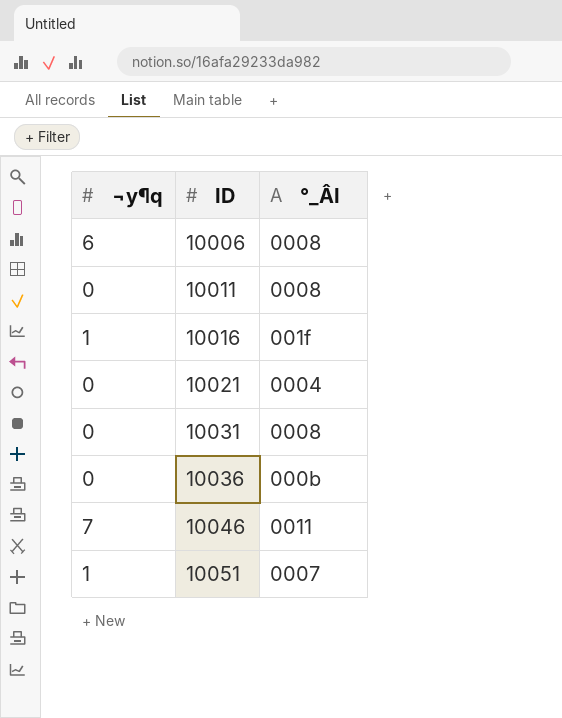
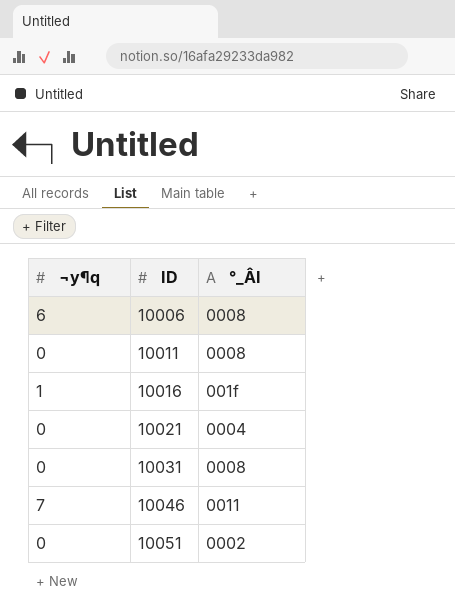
row 10036: 0 | 000b -> none
10051 | ¬y¶q: 1 -> 0
10051 | °_ÂI: 0007 -> 0002

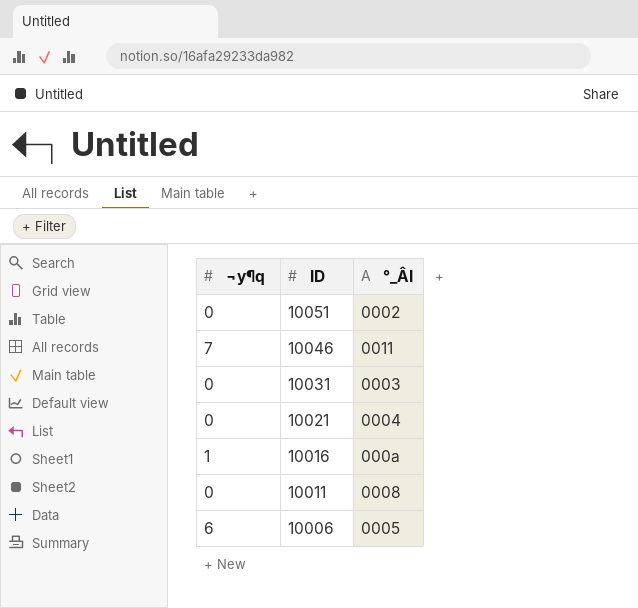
row order: ID ascending -> ID descending
10031 | °_ÂI: 0008 -> 0003
10016 | °_ÂI: 001f -> 000a
10006 | °_ÂI: 0008 -> 0005

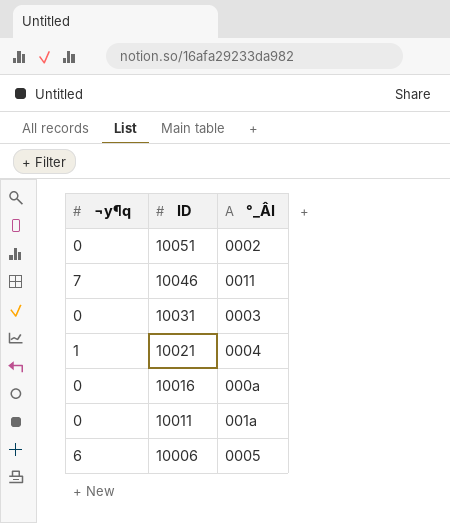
10021 | ¬y¶q: 0 -> 1
10016 | ¬y¶q: 1 -> 0
10011 | °_ÂI: 0008 -> 001a

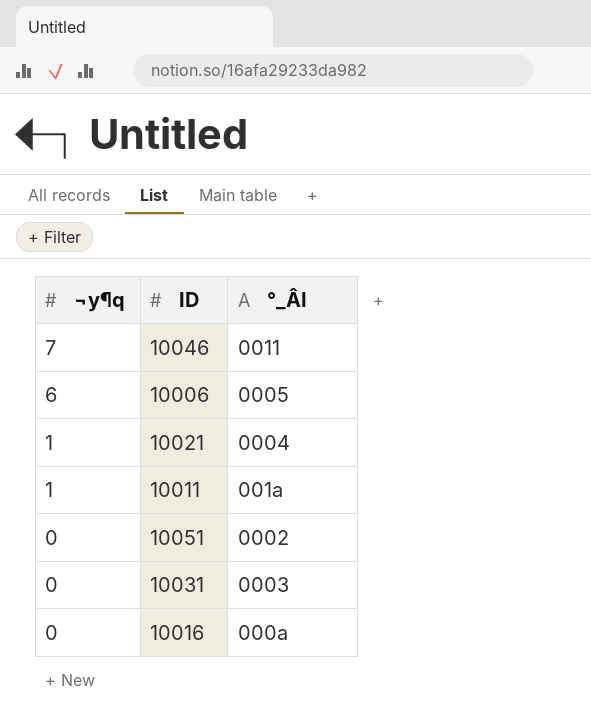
row order: ID descending -> ¬y¶q descending
10011 | ¬y¶q: 0 -> 1

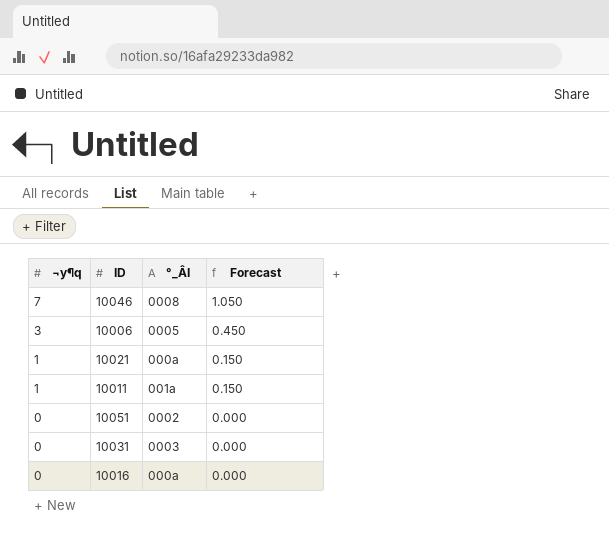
column Forecast | formula: none -> [¬y¶q] * 0.15
10046 | °_ÂI: 0011 -> 0008
10006 | ¬y¶q: 6 -> 3
10021 | °_ÂI: 0004 -> 000a

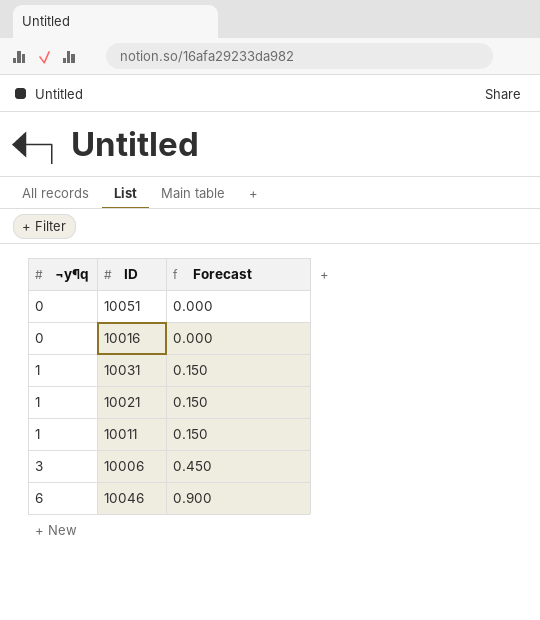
row order: ¬y¶q descending -> ¬y¶q ascending
column °_ÂI | position: 3 -> none
10031 | ¬y¶q: 0 -> 1
10031 | Forecast: 0.000 -> 0.150
10046 | ¬y¶q: 7 -> 6
10046 | Forecast: 1.050 -> 0.900

